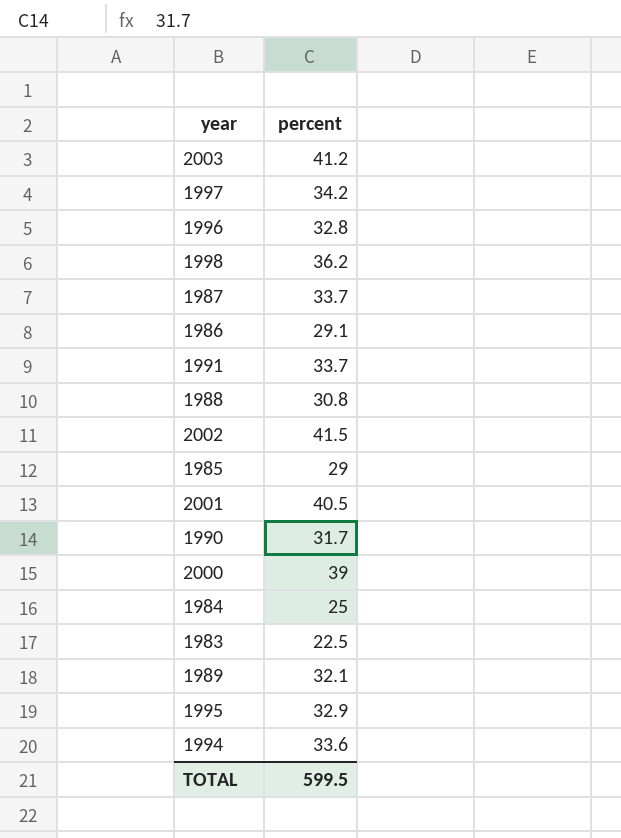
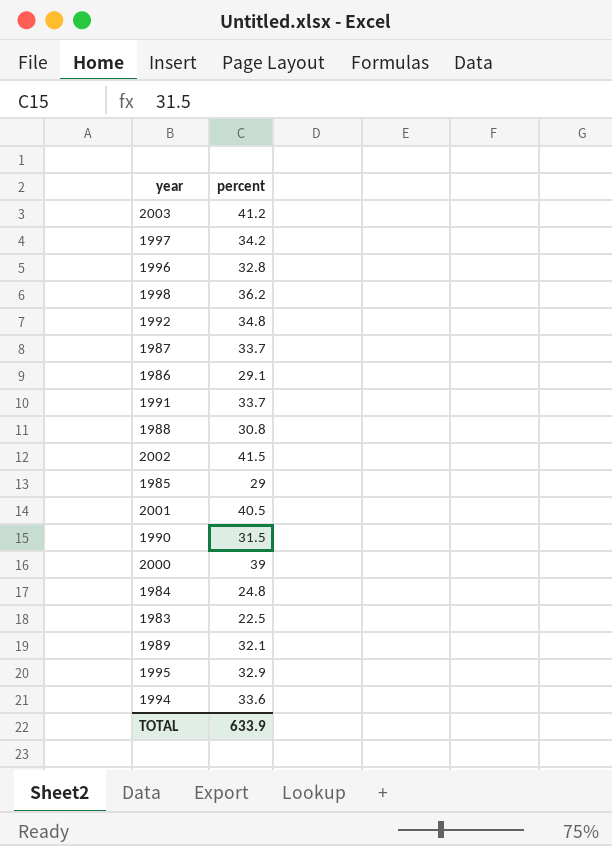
row 1992: none -> 34.8
1990 | percent: 31.7 -> 31.5
1984 | percent: 25 -> 24.8
TOTAL | percent: 599.5 -> 633.9

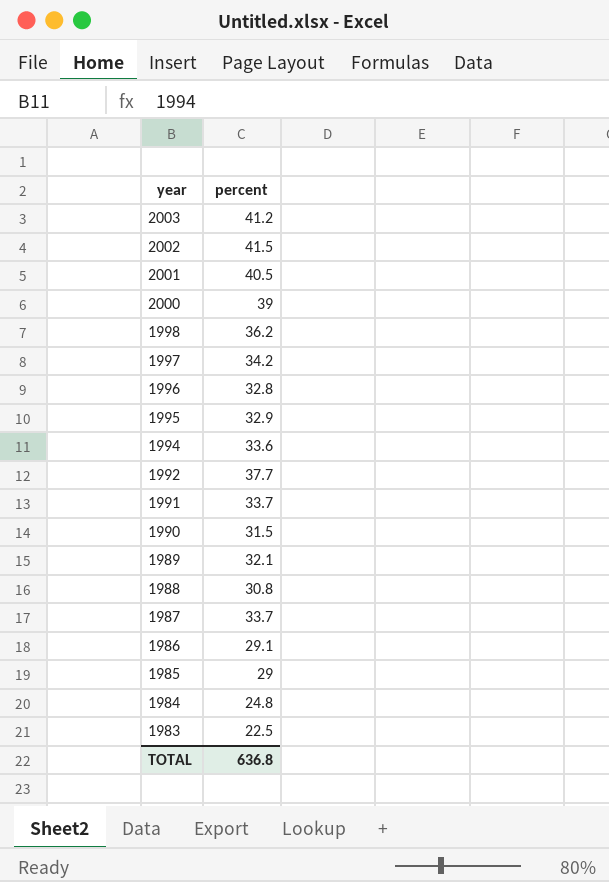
row order: none -> year descending
1992 | percent: 34.8 -> 37.7
TOTAL | percent: 633.9 -> 636.8

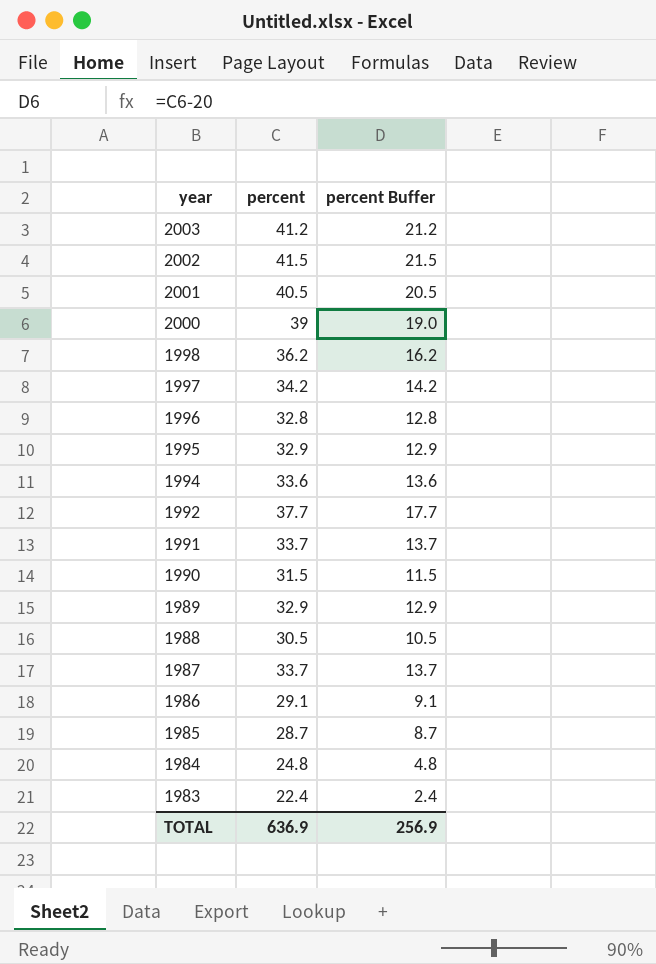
column percent Buffer | formula: none -> [percent] - 20
1989 | percent: 32.1 -> 32.9
1988 | percent: 30.8 -> 30.5
1985 | percent: 29 -> 28.7
1983 | percent: 22.5 -> 22.4
TOTAL | percent: 636.8 -> 636.9

